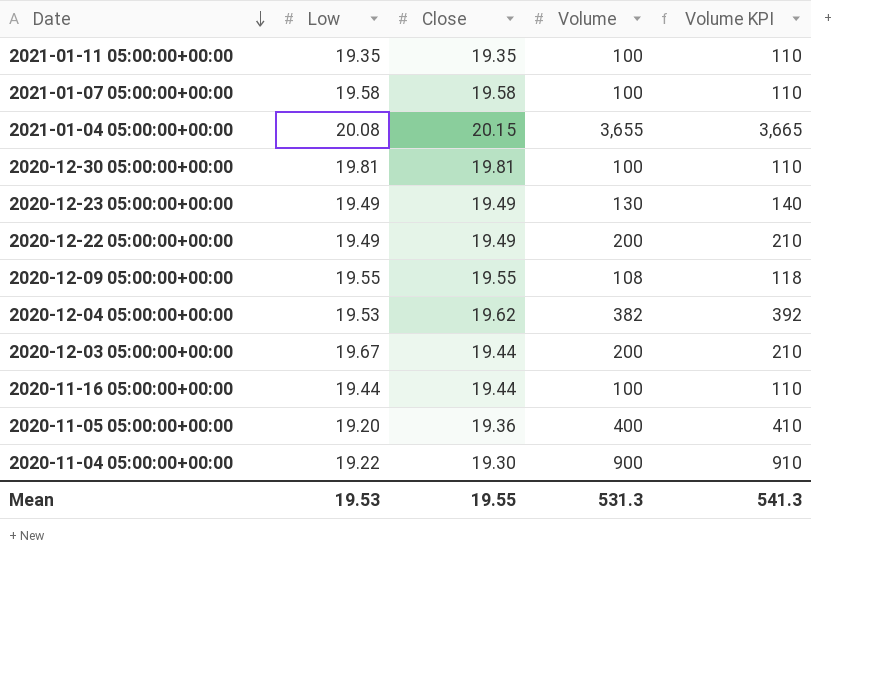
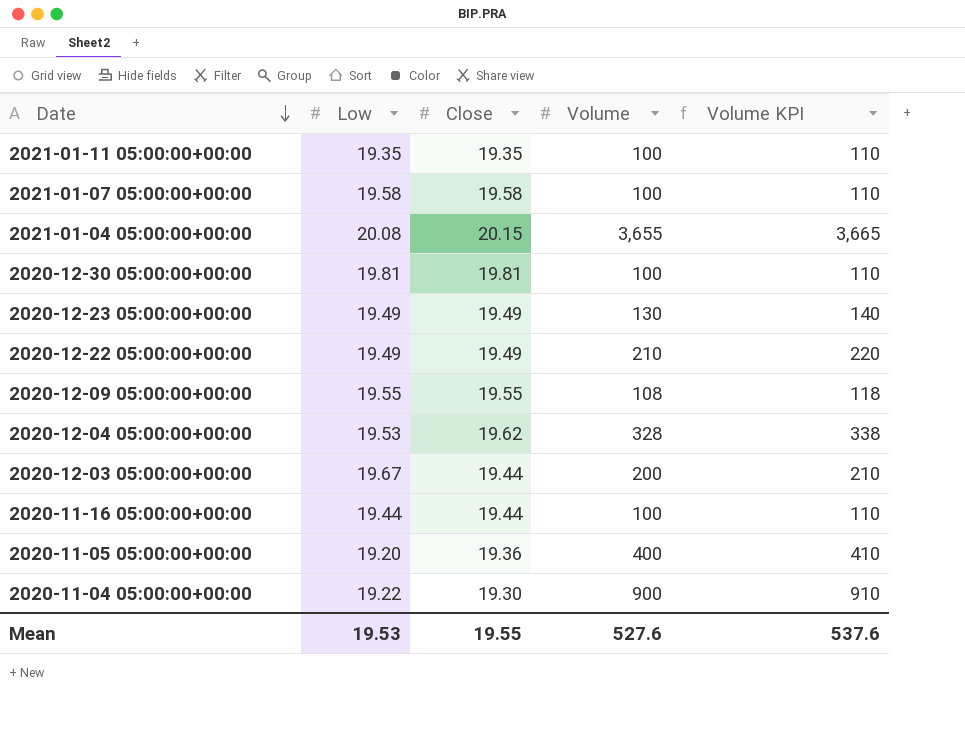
2020-12-22 05:00:00+00:00 | Volume: 200 -> 210
2020-12-22 05:00:00+00:00 | Volume KPI: 210 -> 220
2020-12-04 05:00:00+00:00 | Volume: 382 -> 328
2020-12-04 05:00:00+00:00 | Volume KPI: 392 -> 338
Mean | Volume: 531.3 -> 527.6
Mean | Volume KPI: 541.3 -> 537.6

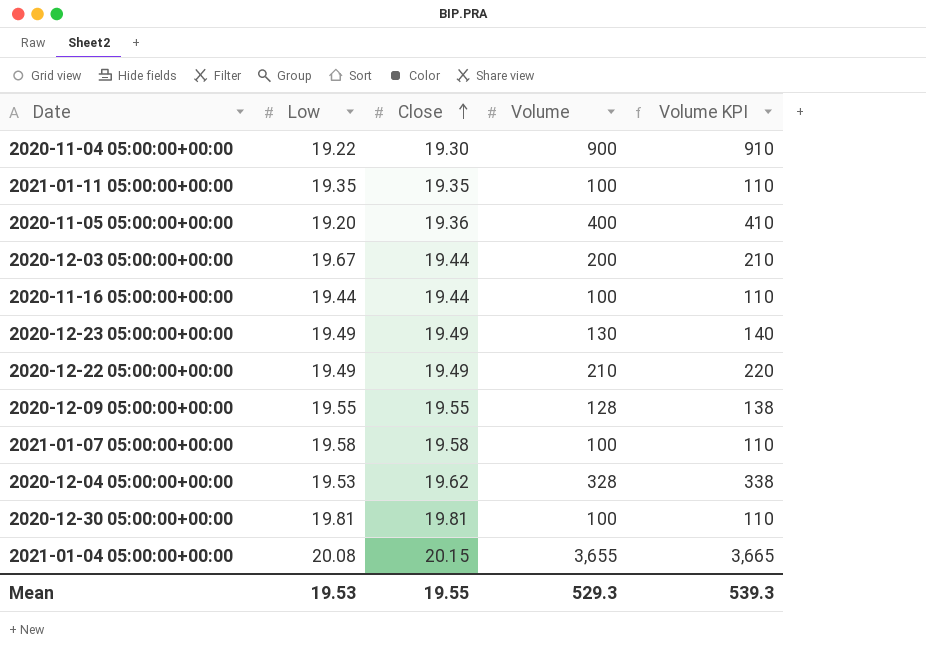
row order: Date descending -> Close ascending
2020-12-09 05:00:00+00:00 | Volume: 108 -> 128
2020-12-09 05:00:00+00:00 | Volume KPI: 118 -> 138
Mean | Volume: 527.6 -> 529.3
Mean | Volume KPI: 537.6 -> 539.3

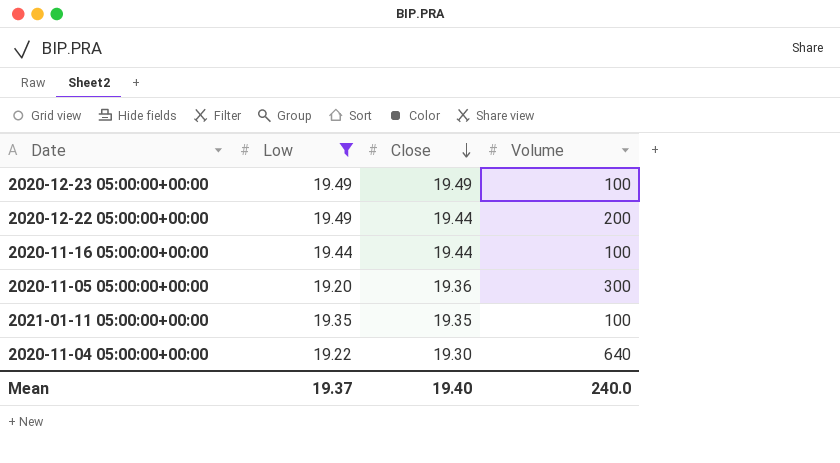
filter: none -> Low <= 19.49
row order: Close ascending -> Close descending
column Volume KPI | formula: [Volume] + 10 -> none
2020-12-23 05:00:00+00:00 | Volume: 130 -> 100
2020-12-22 05:00:00+00:00 | Close: 19.49 -> 19.44
2020-12-22 05:00:00+00:00 | Volume: 210 -> 200
2020-11-05 05:00:00+00:00 | Volume: 400 -> 300
2020-11-04 05:00:00+00:00 | Volume: 900 -> 640
Mean | Low: 19.53 -> 19.37
Mean | Close: 19.55 -> 19.40
Mean | Volume: 529.3 -> 240.0

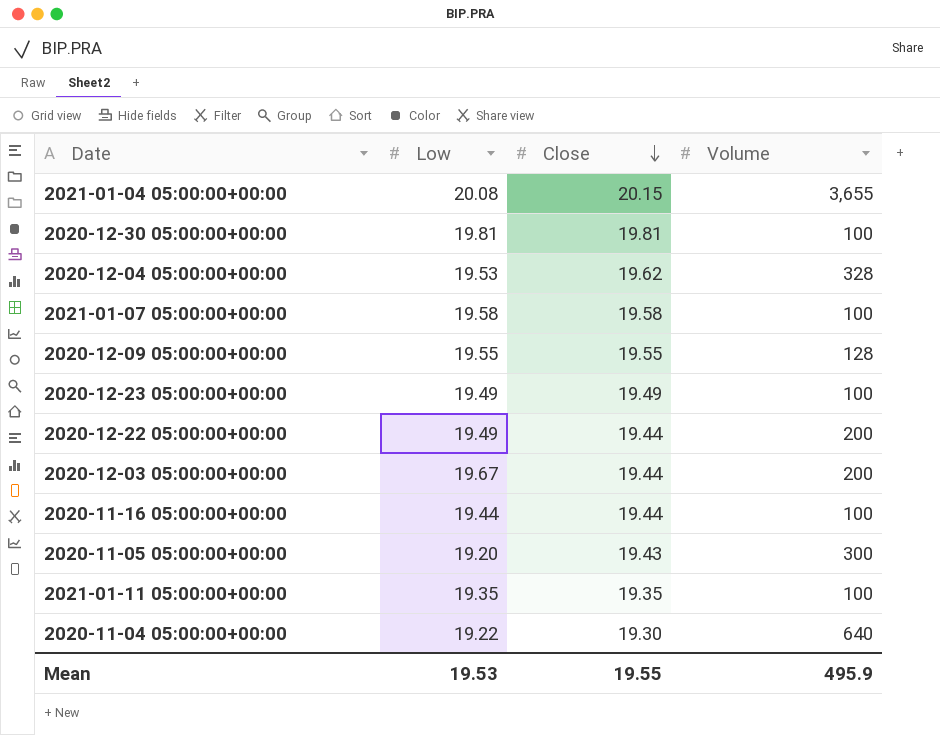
filter: Low <= 19.49 -> none
2020-11-05 05:00:00+00:00 | Close: 19.36 -> 19.43
Mean | Low: 19.37 -> 19.53
Mean | Close: 19.40 -> 19.55
Mean | Volume: 240.0 -> 495.9

